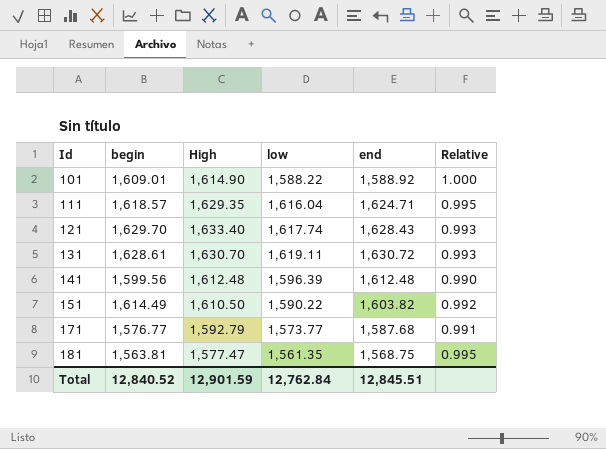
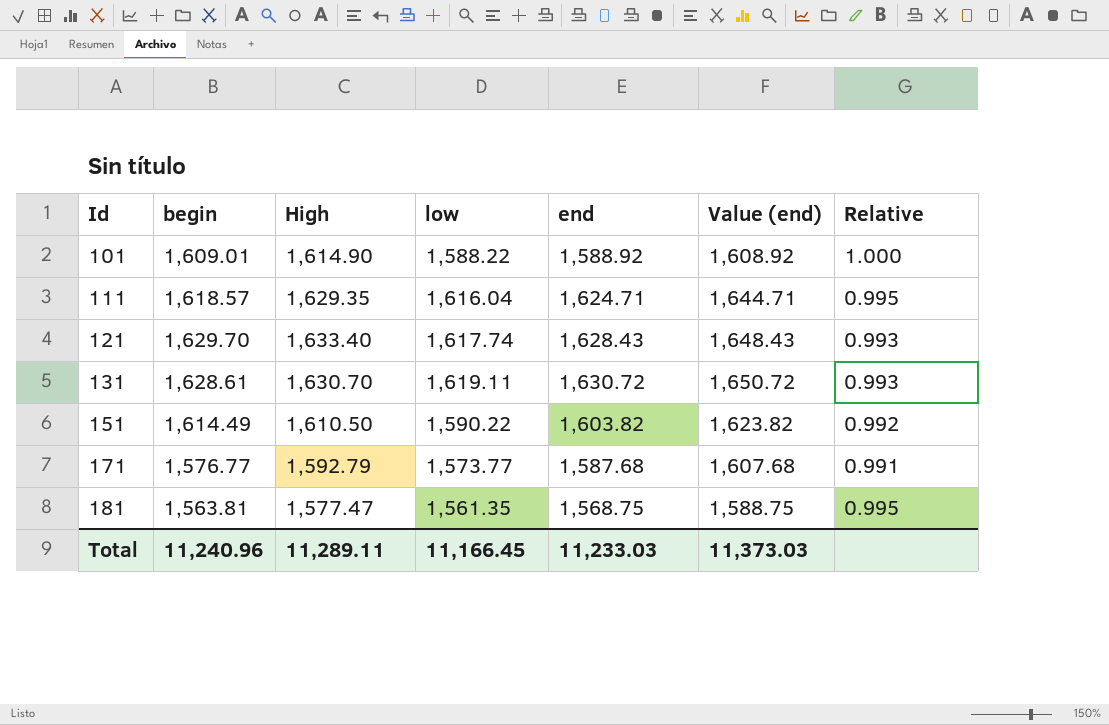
column Value (end) | formula: none -> [end] + 20
row 141: 1,599.56 | 1,612.48 | 1,596.39 | 1,612.48 | 0.990 -> none
Total | begin: 12,840.52 -> 11,240.96
Total | High: 12,901.59 -> 11,289.11
Total | low: 12,762.84 -> 11,166.45
Total | end: 12,845.51 -> 11,233.03

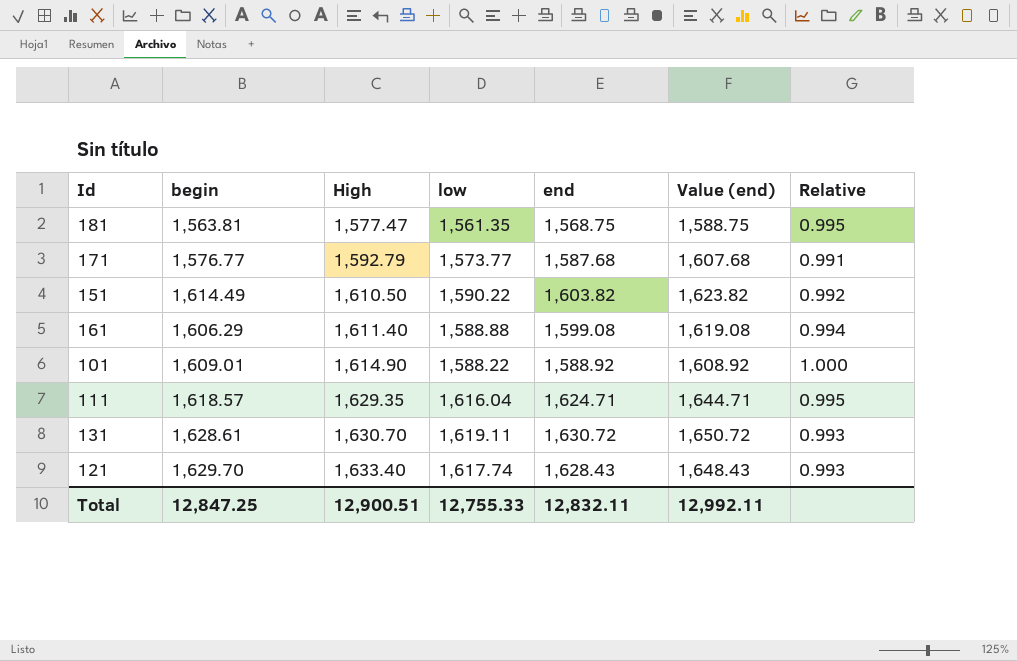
row order: Id ascending -> High ascending
row 161: none -> 1,606.29 | 1,611.40 | 1,588.88 | 1,599.08 | 1,619.08 | 0.994
Total | begin: 11,240.96 -> 12,847.25
Total | High: 11,289.11 -> 12,900.51
Total | low: 11,166.45 -> 12,755.33
Total | end: 11,233.03 -> 12,832.11
Total | Value (end): 11,373.03 -> 12,992.11

